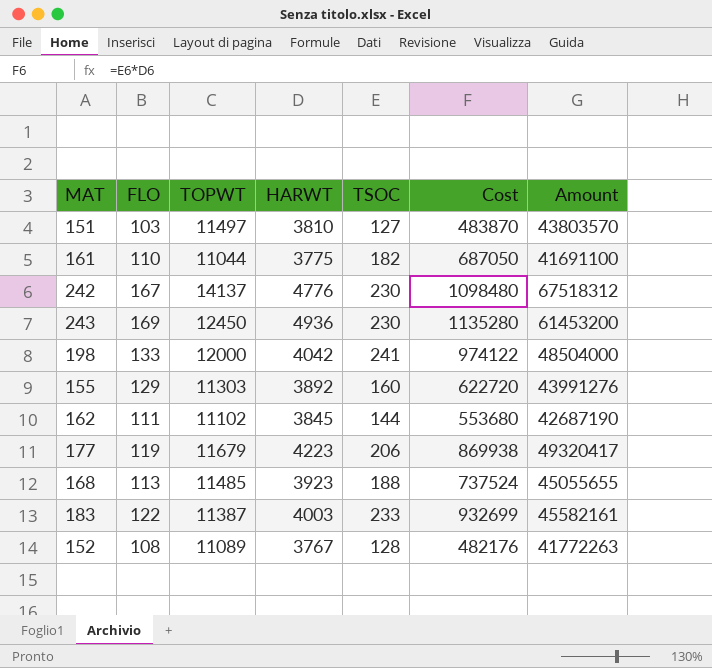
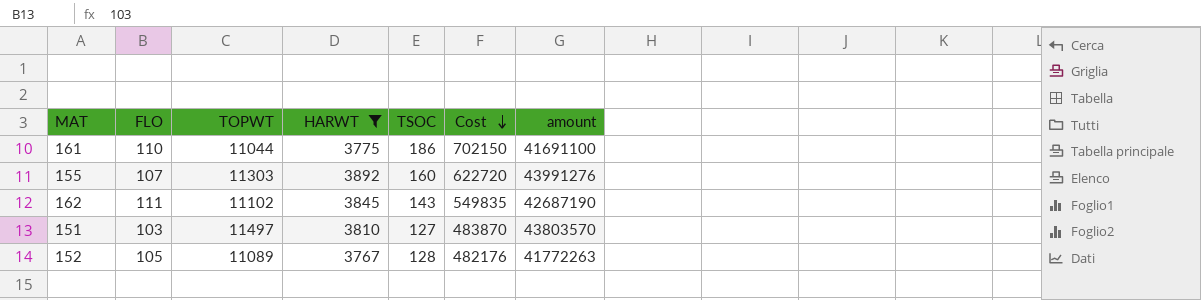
filter: none -> HARWT <= 3892
row order: none -> Cost descending
column name: Amount -> amount
161 | TSOC: 182 -> 186
161 | Cost: 687050 -> 702150
155 | FLO: 129 -> 107
162 | TSOC: 144 -> 143
162 | Cost: 553680 -> 549835
152 | FLO: 108 -> 105

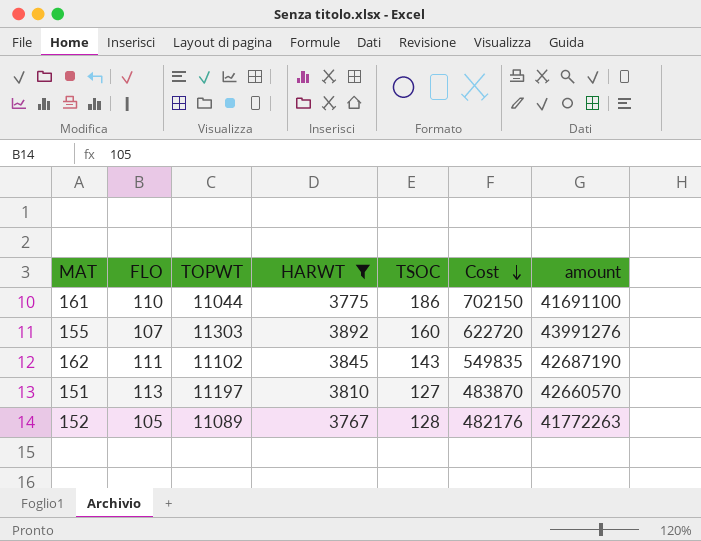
151 | FLO: 103 -> 113
151 | TOPWT: 11497 -> 11197
151 | amount: 43803570 -> 42660570

